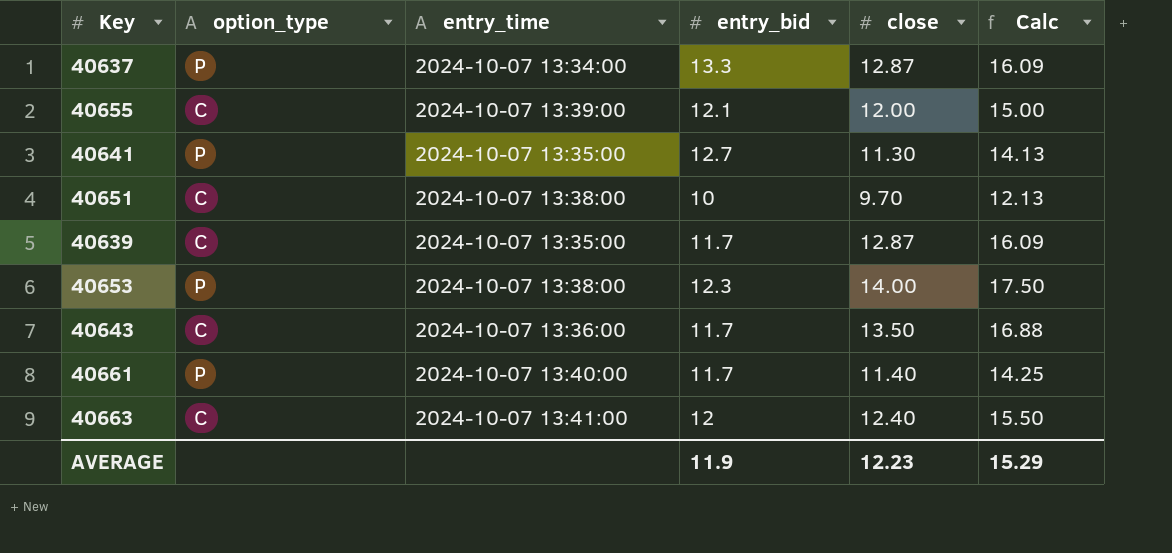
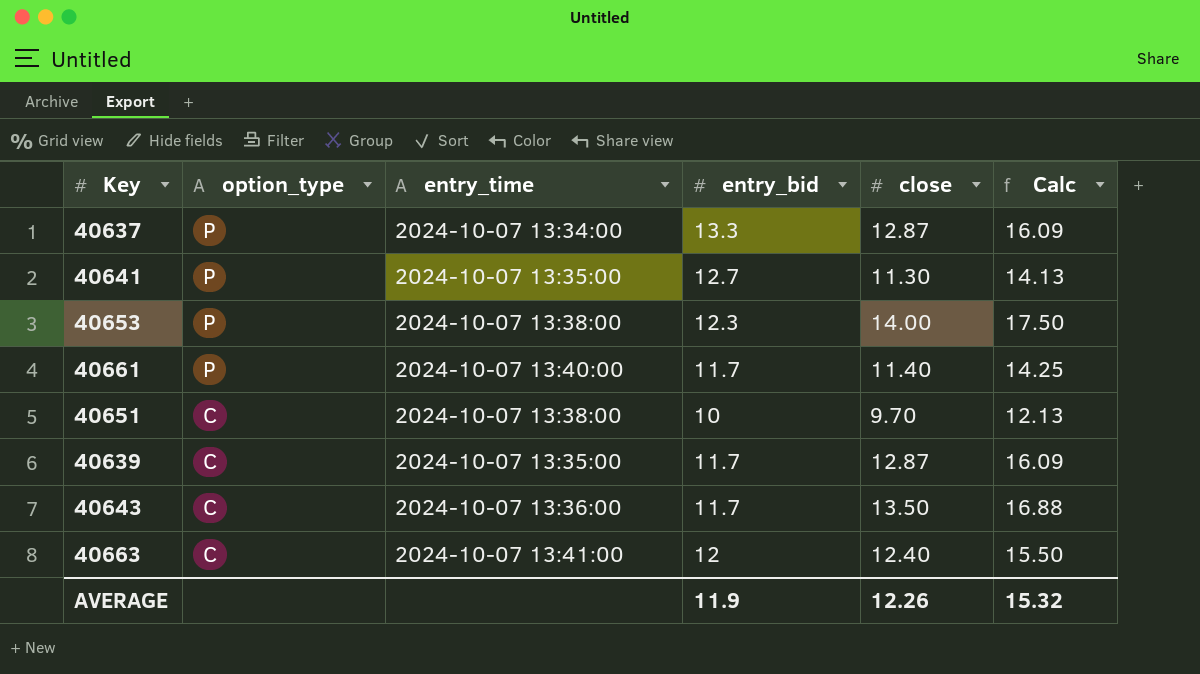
row order: none -> option_type descending
row 40655: C | 2024-10-07 13:39:00 | 12.1 | 12.00 | 15.00 -> none
AVERAGE | close: 12.23 -> 12.26
AVERAGE | Calc: 15.29 -> 15.32

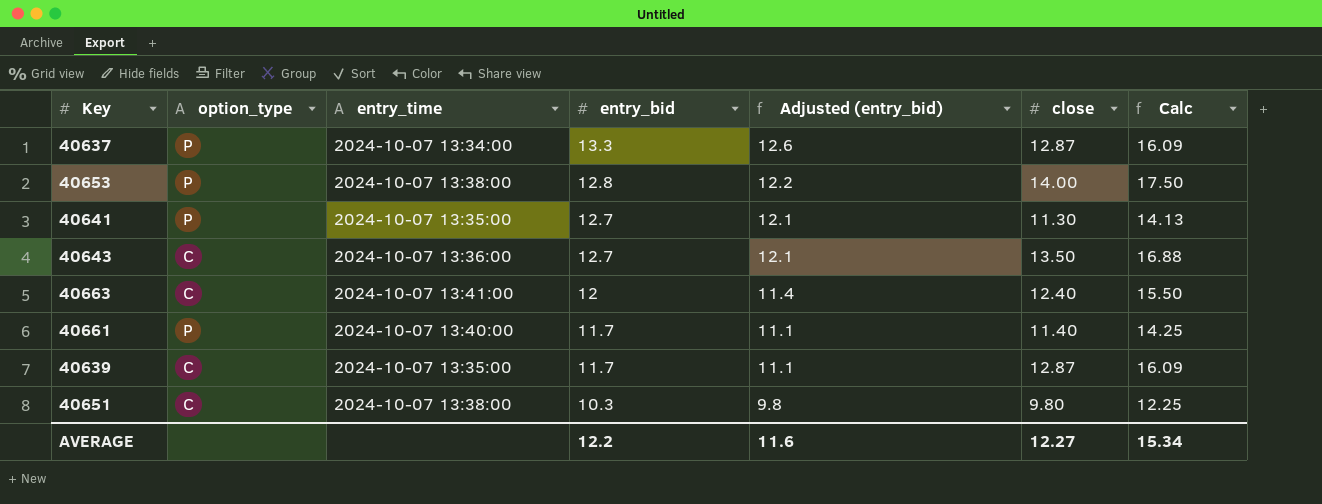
row order: option_type descending -> entry_bid descending
column Adjusted (entry_bid) | formula: none -> [entry_bid] * 0.95
40653 | entry_bid: 12.3 -> 12.8
40643 | entry_bid: 11.7 -> 12.7
40651 | entry_bid: 10 -> 10.3
40651 | close: 9.70 -> 9.80
40651 | Calc: 12.13 -> 12.25
AVERAGE | entry_bid: 11.9 -> 12.2
AVERAGE | close: 12.26 -> 12.27
AVERAGE | Calc: 15.32 -> 15.34

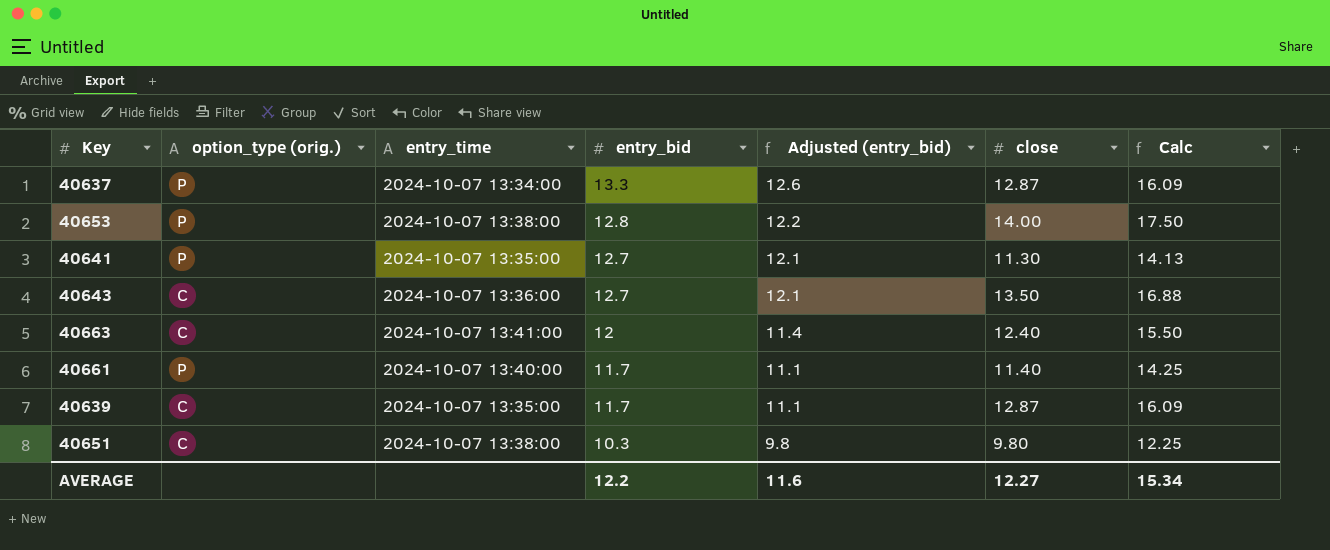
column name: option_type -> option_type (orig.)

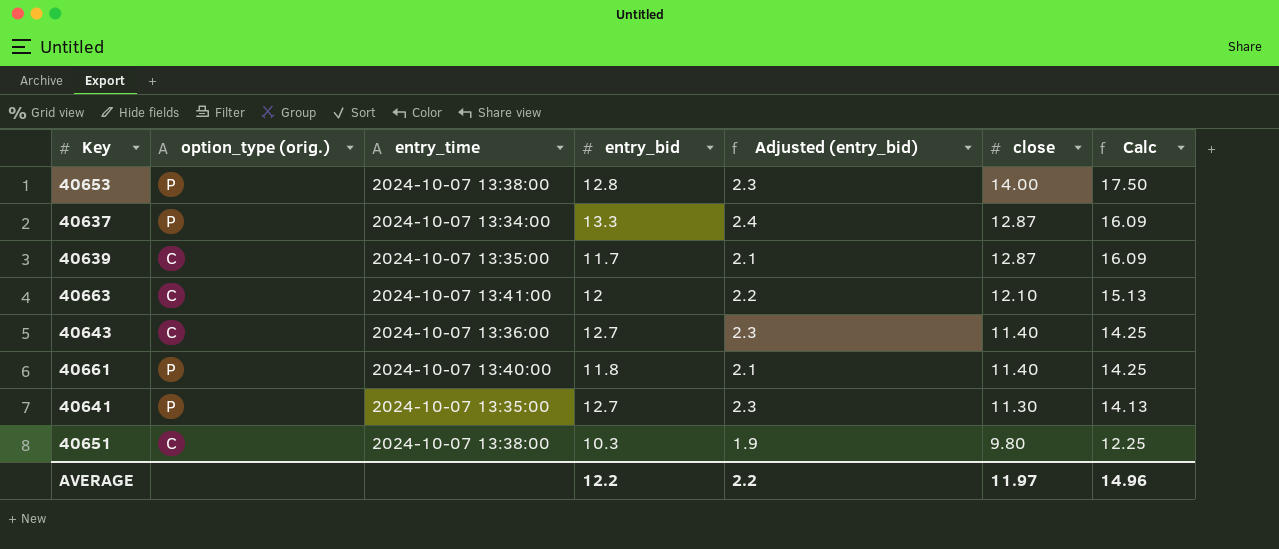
row order: entry_bid descending -> close descending
column Adjusted (entry_bid) | formula: [entry_bid] * 0.95 -> [entry_bid] * 0.18
40663 | close: 12.40 -> 12.10
40663 | Calc: 15.50 -> 15.13
40643 | close: 13.50 -> 11.40
40643 | Calc: 16.88 -> 14.25
40661 | entry_bid: 11.7 -> 11.8
AVERAGE | Adjusted (entry_bid): 11.6 -> 2.2
AVERAGE | close: 12.27 -> 11.97
AVERAGE | Calc: 15.34 -> 14.96

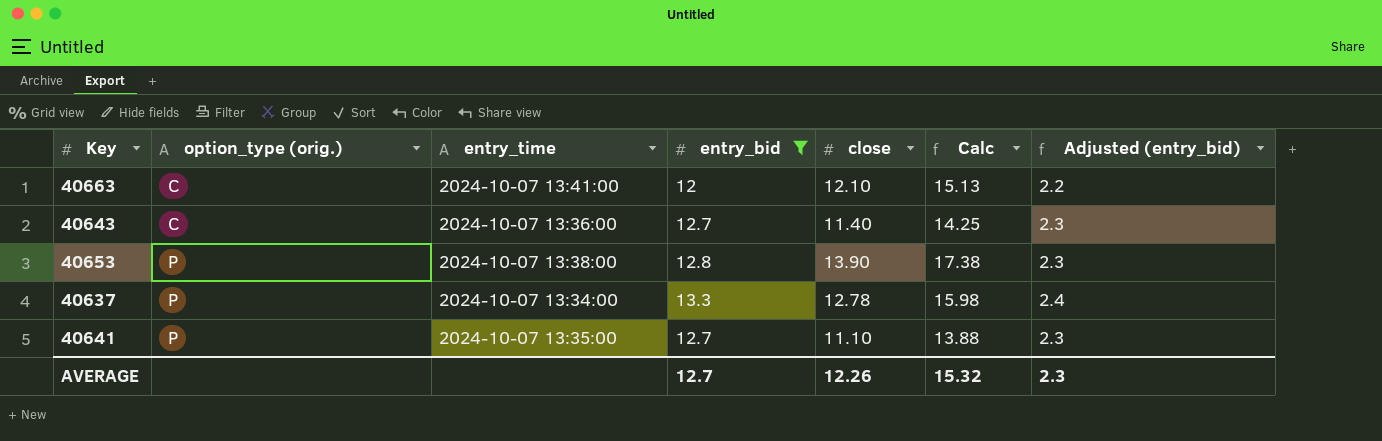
filter: none -> entry_bid >= 12
row order: close descending -> option_type (orig.) ascending
column Adjusted (entry_bid) | position: 5 -> 7
40653 | close: 14.00 -> 13.90
40653 | Calc: 17.50 -> 17.38
40637 | close: 12.87 -> 12.78
40637 | Calc: 16.09 -> 15.98
40641 | close: 11.30 -> 11.10
40641 | Calc: 14.13 -> 13.88
AVERAGE | entry_bid: 12.2 -> 12.7
AVERAGE | close: 11.97 -> 12.26
AVERAGE | Calc: 14.96 -> 15.32
AVERAGE | Adjusted (entry_bid): 2.2 -> 2.3

